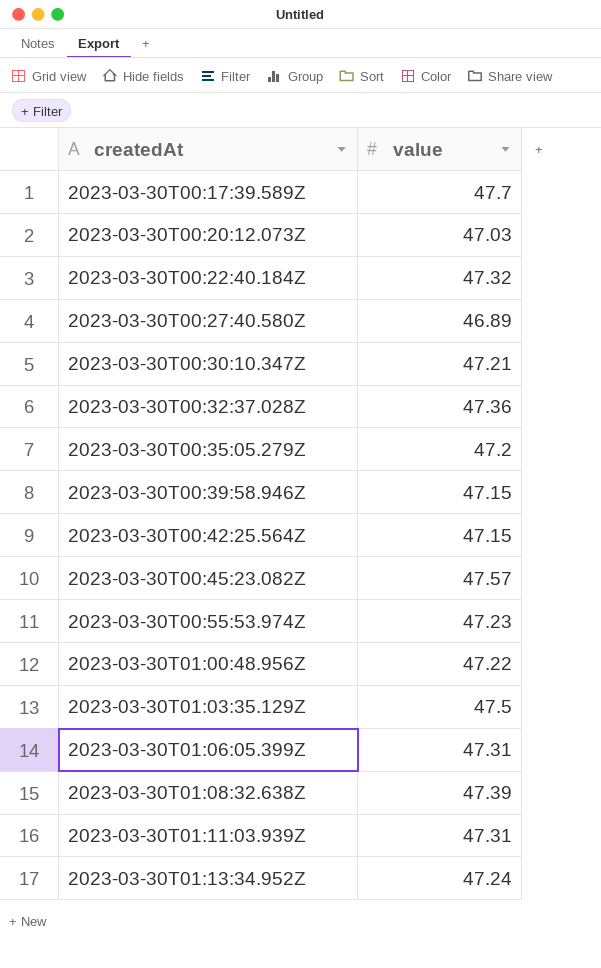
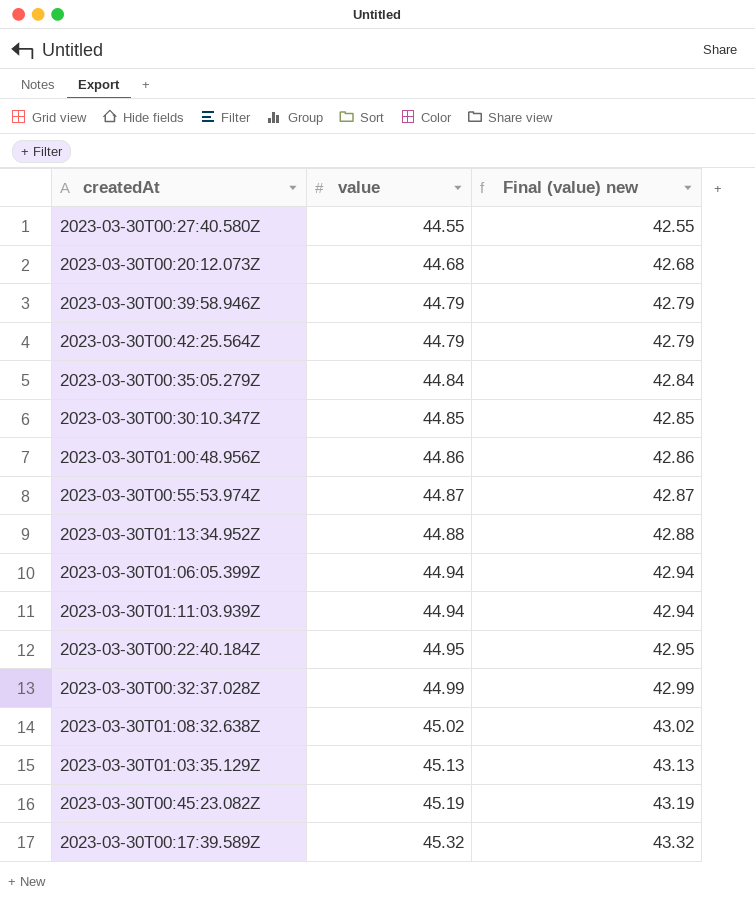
row order: createdAt ascending -> value ascending
column Final (value) new | formula: none -> [value] - 2
2023-03-30T00:27:40.580Z | value: 46.89 -> 44.55
2023-03-30T00:20:12.073Z | value: 47.03 -> 44.68
2023-03-30T00:39:58.946Z | value: 47.15 -> 44.79
2023-03-30T00:42:25.564Z | value: 47.15 -> 44.79
2023-03-30T00:35:05.279Z | value: 47.2 -> 44.84
2023-03-30T00:30:10.347Z | value: 47.21 -> 44.85
2023-03-30T01:00:48.956Z | value: 47.22 -> 44.86
2023-03-30T00:55:53.974Z | value: 47.23 -> 44.87
2023-03-30T01:13:34.952Z | value: 47.24 -> 44.88
2023-03-30T01:06:05.399Z | value: 47.31 -> 44.94
2023-03-30T01:11:03.939Z | value: 47.31 -> 44.94
2023-03-30T00:22:40.184Z | value: 47.32 -> 44.95
2023-03-30T00:32:37.028Z | value: 47.36 -> 44.99
2023-03-30T01:08:32.638Z | value: 47.39 -> 45.02
2023-03-30T01:03:35.129Z | value: 47.5 -> 45.13
2023-03-30T00:45:23.082Z | value: 47.57 -> 45.19
2023-03-30T00:17:39.589Z | value: 47.7 -> 45.32

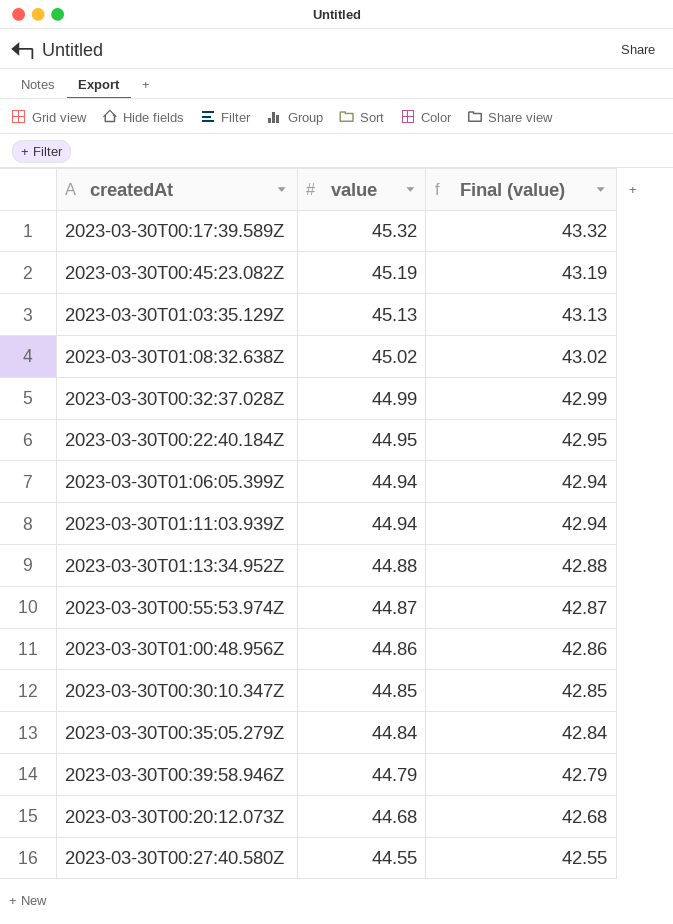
row order: value ascending -> value descending
column name: Final (value) new -> Final (value)
row 2023-03-30T00:42:25.564Z: 44.79 | 42.79 -> none

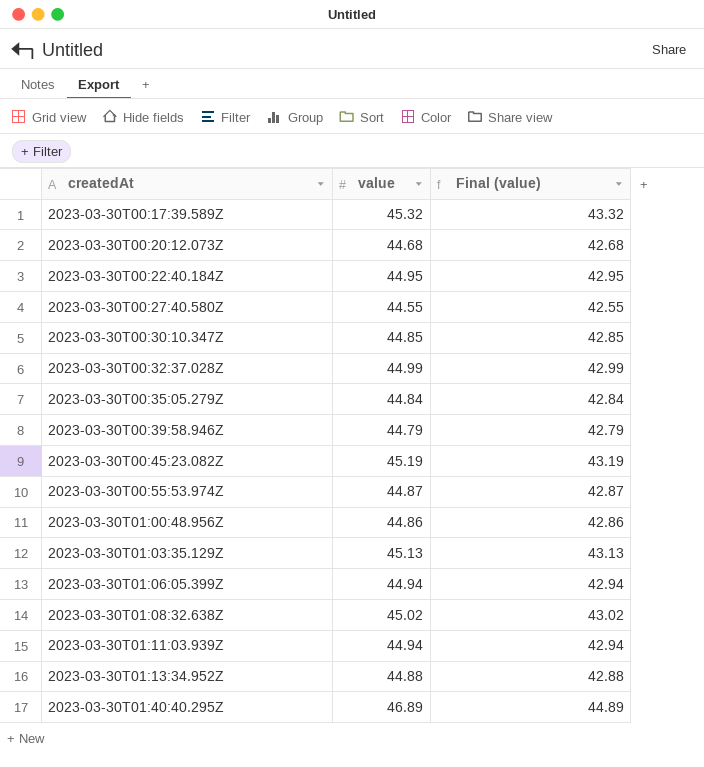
row order: value descending -> createdAt ascending
row 2023-03-30T01:40:40.295Z: none -> 46.89 | 44.89

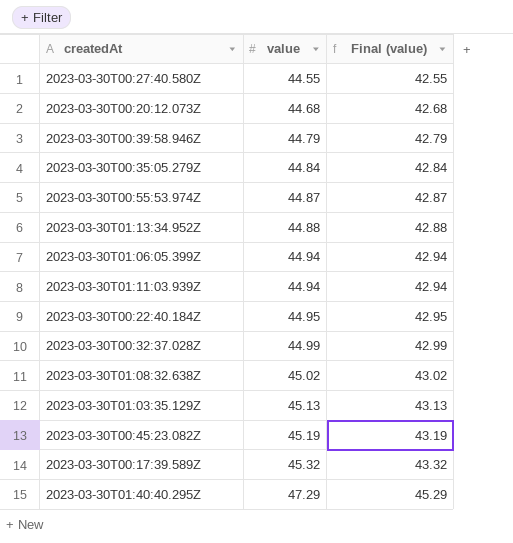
row order: createdAt ascending -> value ascending
row 2023-03-30T00:30:10.347Z: 44.85 | 42.85 -> none
row 2023-03-30T01:00:48.956Z: 44.86 | 42.86 -> none
2023-03-30T01:40:40.295Z | value: 46.89 -> 47.29
2023-03-30T01:40:40.295Z | Final (value): 44.89 -> 45.29

